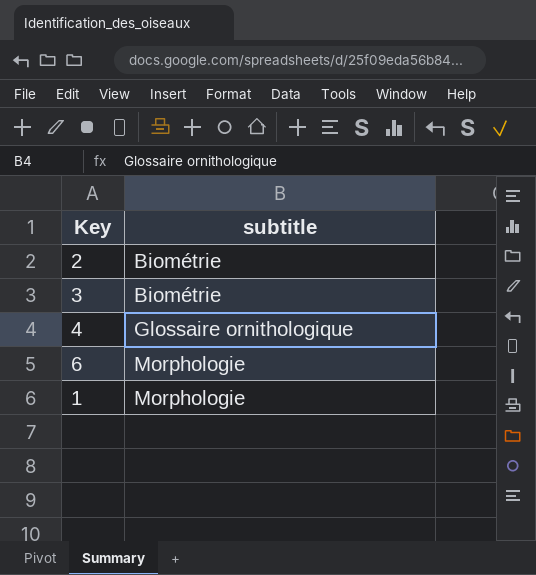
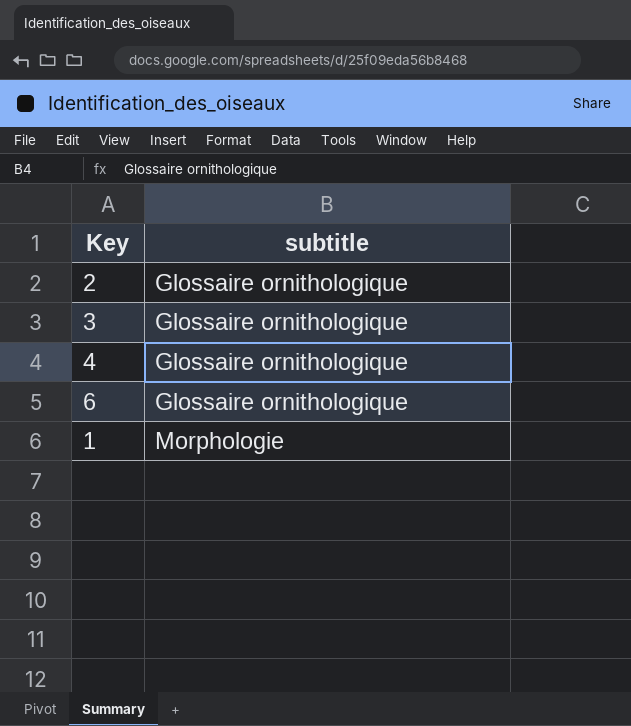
2 | subtitle: Biométrie -> Glossaire ornithologique
3 | subtitle: Biométrie -> Glossaire ornithologique
6 | subtitle: Morphologie -> Glossaire ornithologique

